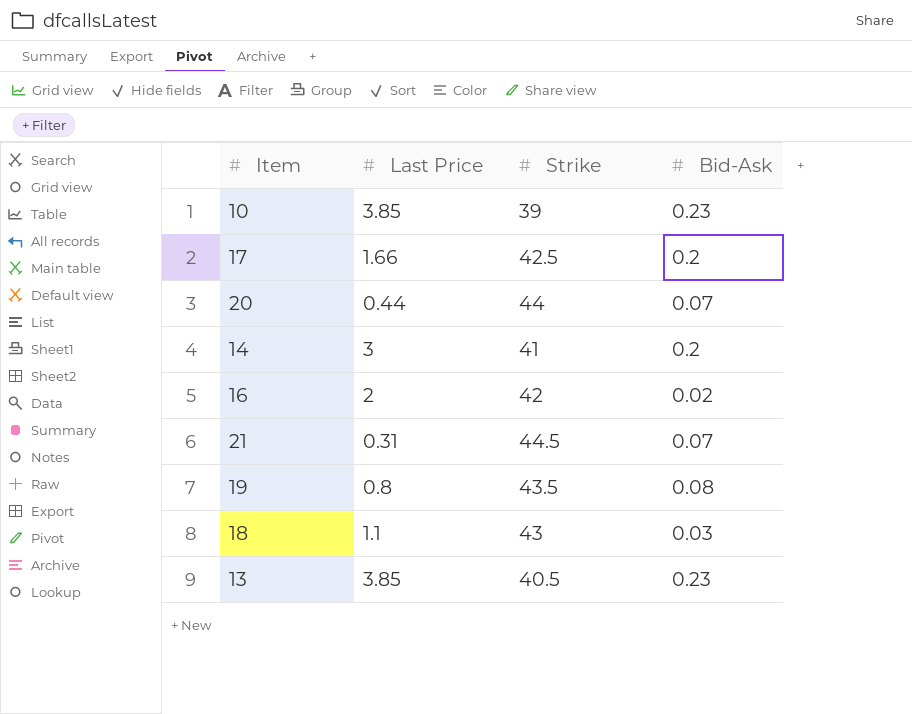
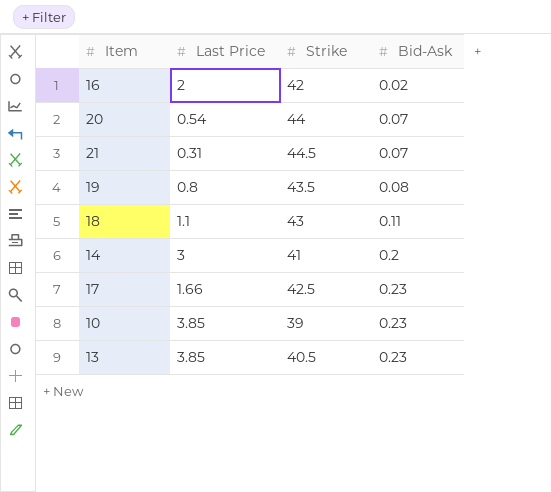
row order: none -> Bid-Ask ascending
20 | Last Price: 0.44 -> 0.54
18 | Bid-Ask: 0.03 -> 0.11
17 | Bid-Ask: 0.2 -> 0.23

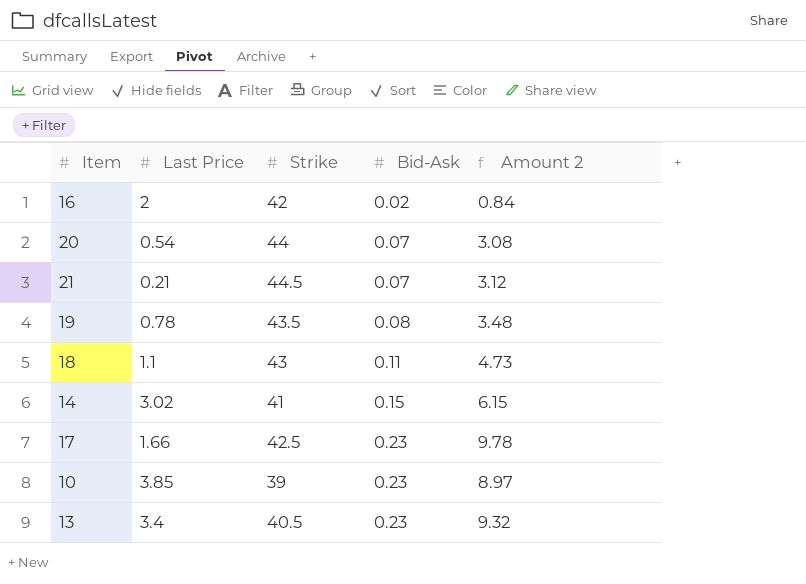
column Amount 2 | formula: none -> [Strike] * [Bid-Ask]
21 | Last Price: 0.31 -> 0.21
19 | Last Price: 0.8 -> 0.78
14 | Last Price: 3 -> 3.02
14 | Bid-Ask: 0.2 -> 0.15
13 | Last Price: 3.85 -> 3.4

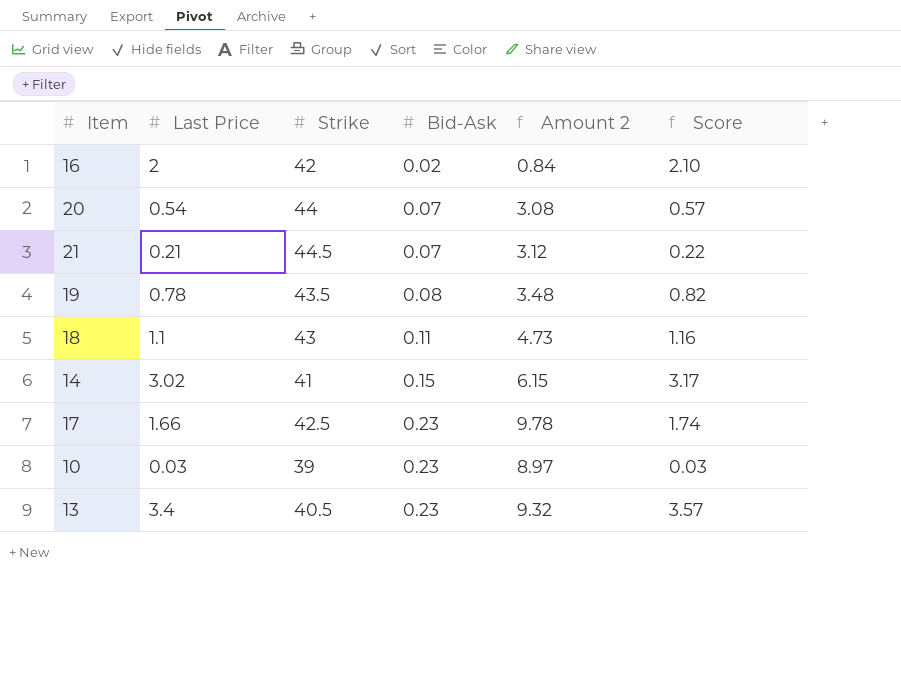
column Score | formula: none -> [Last Price] * 1.05
10 | Last Price: 3.85 -> 0.03

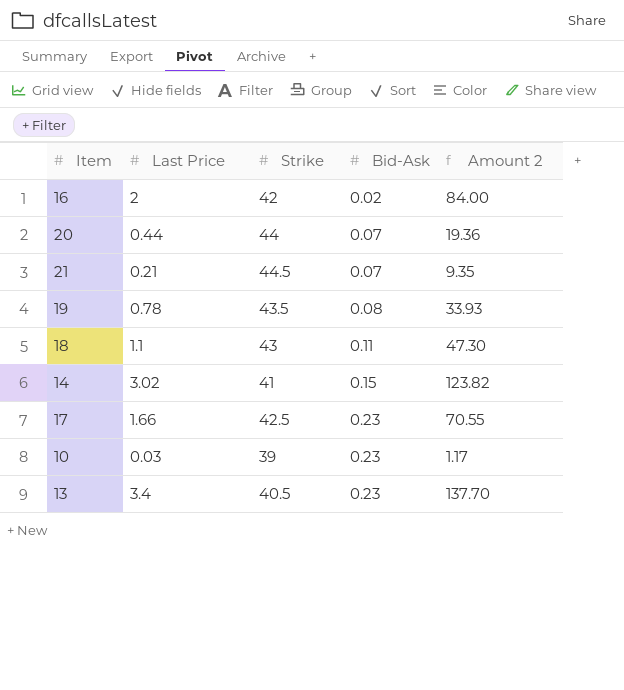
column Score | formula: [Last Price] * 1.05 -> none
column Amount 2 | formula: [Strike] * [Bid-Ask] -> [Last Price] * [Strike]
20 | Last Price: 0.54 -> 0.44

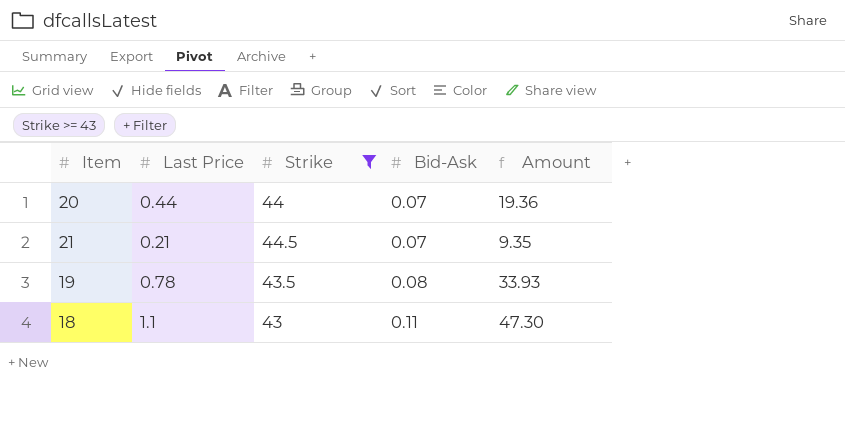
filter: none -> Strike >= 43
column name: Amount 2 -> Amount

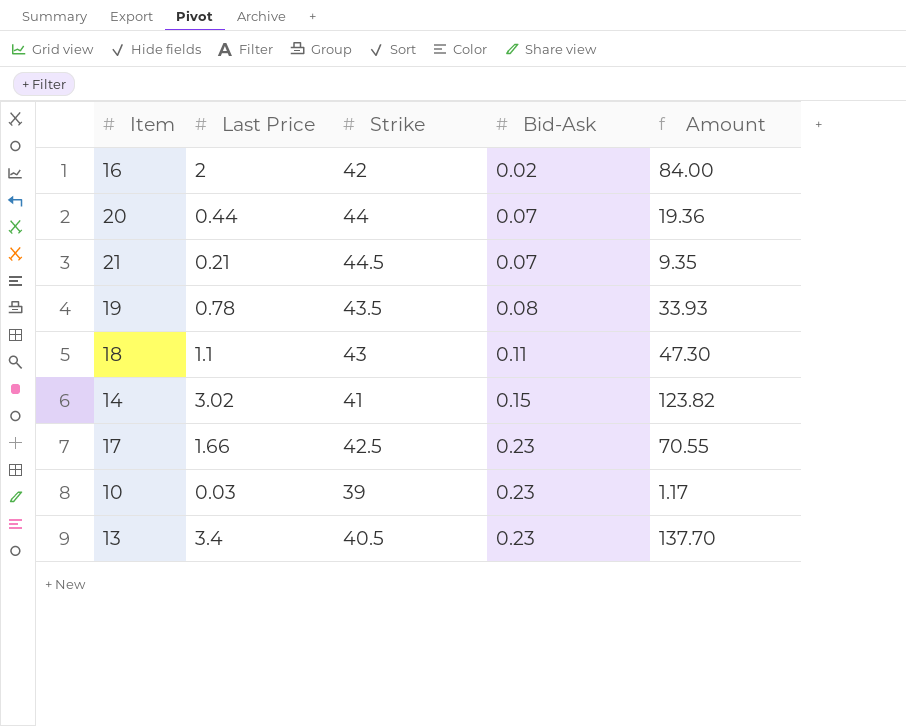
filter: Strike >= 43 -> none

